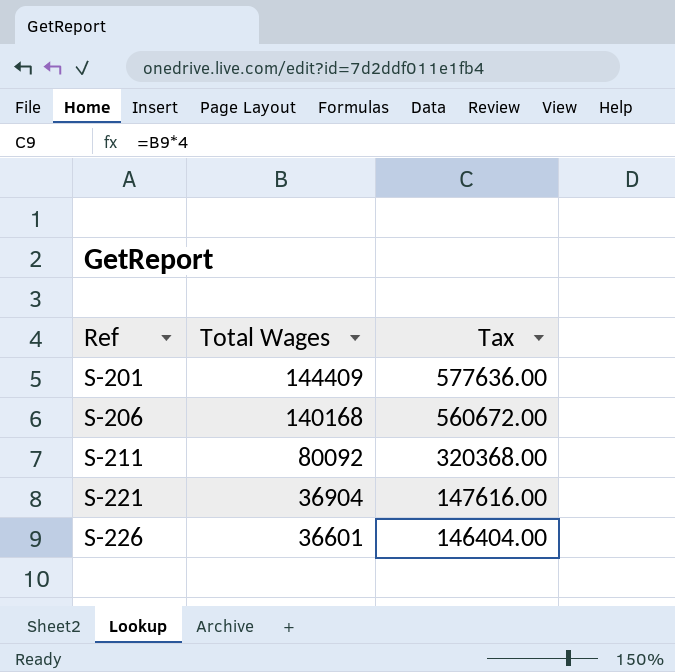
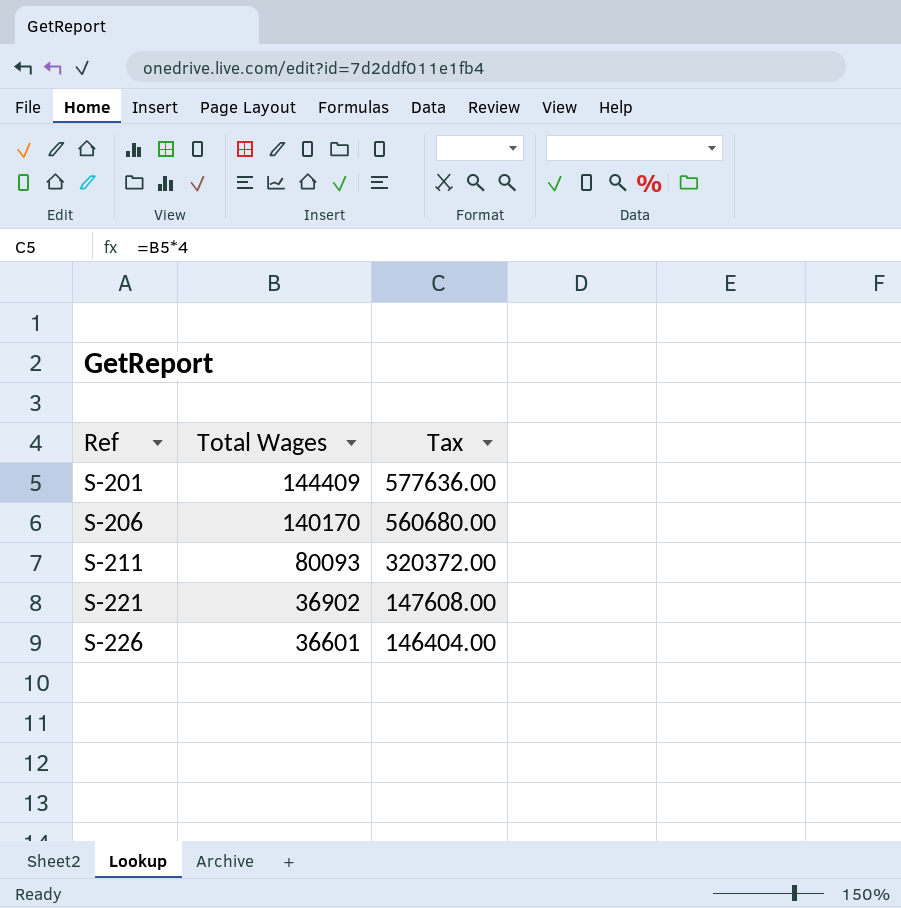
S-206 | Total Wages: 140168 -> 140170
S-206 | Tax: 560672.00 -> 560680.00
S-211 | Total Wages: 80092 -> 80093
S-211 | Tax: 320368.00 -> 320372.00
S-221 | Total Wages: 36904 -> 36902
S-221 | Tax: 147616.00 -> 147608.00

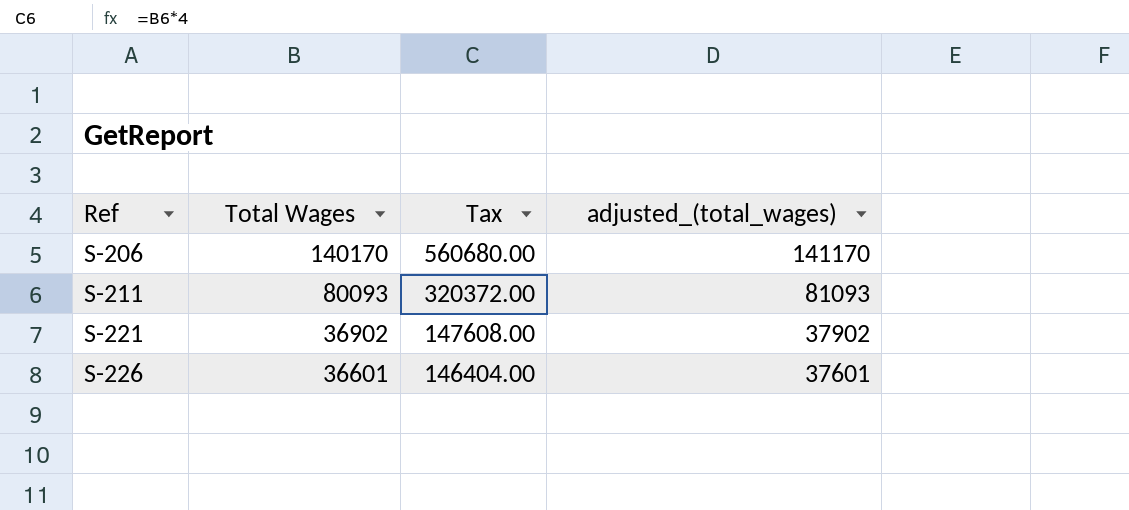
column adjusted_(total_wages) | formula: none -> [Total Wages] + 1000
row S-201: 144409 | 577636.00 -> none

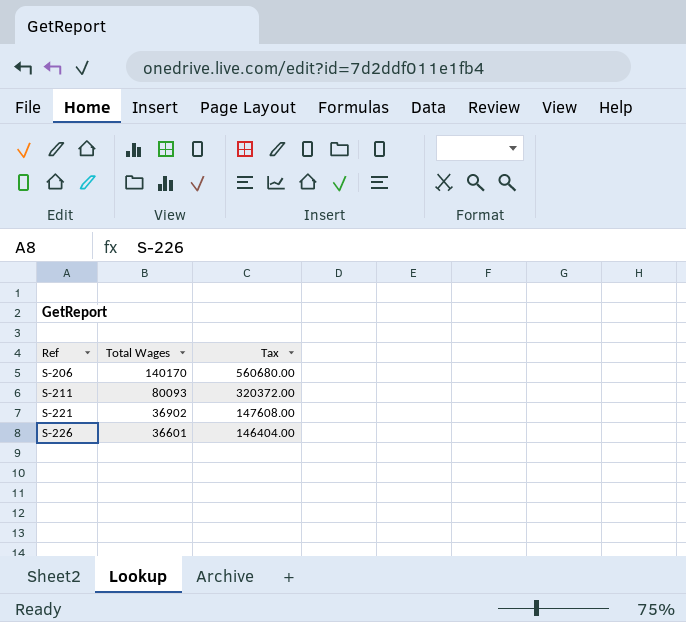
column adjusted_(total_wages) | formula: [Total Wages] + 1000 -> none

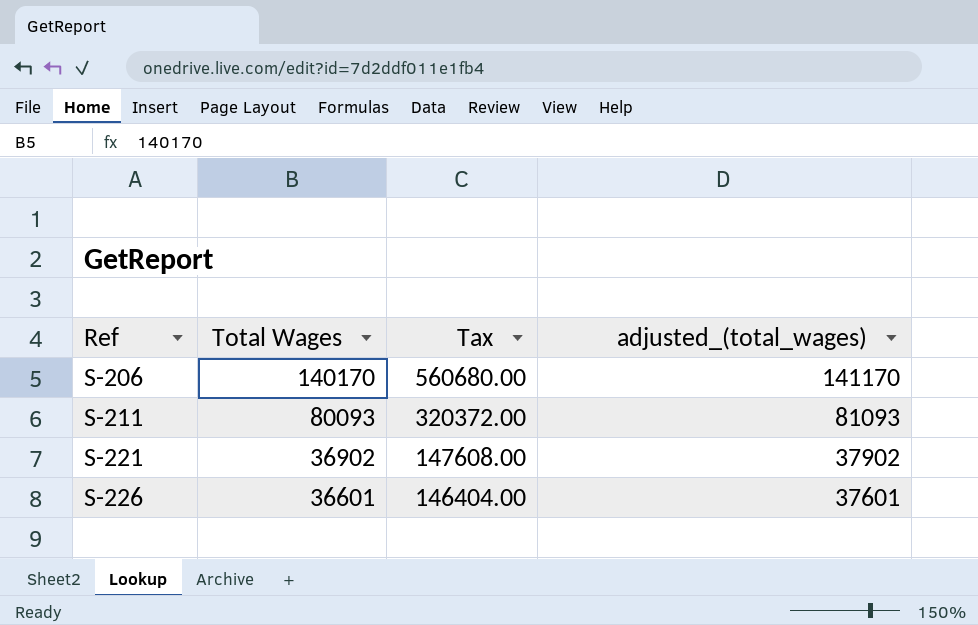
column adjusted_(total_wages) | formula: none -> [Total Wages] + 1000

